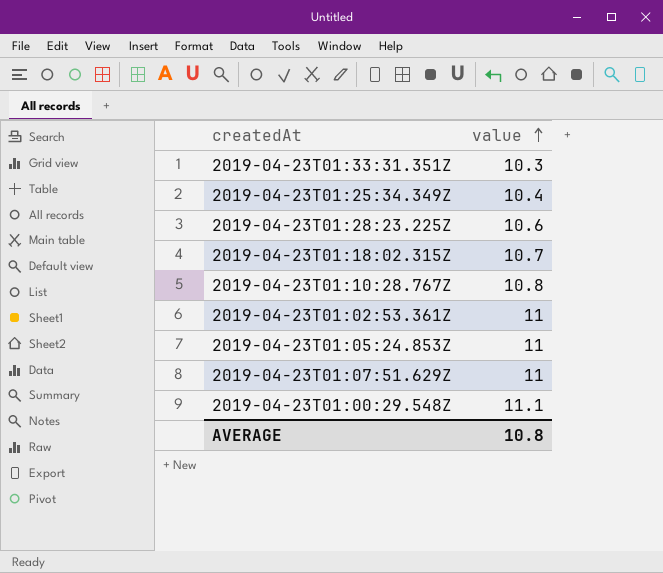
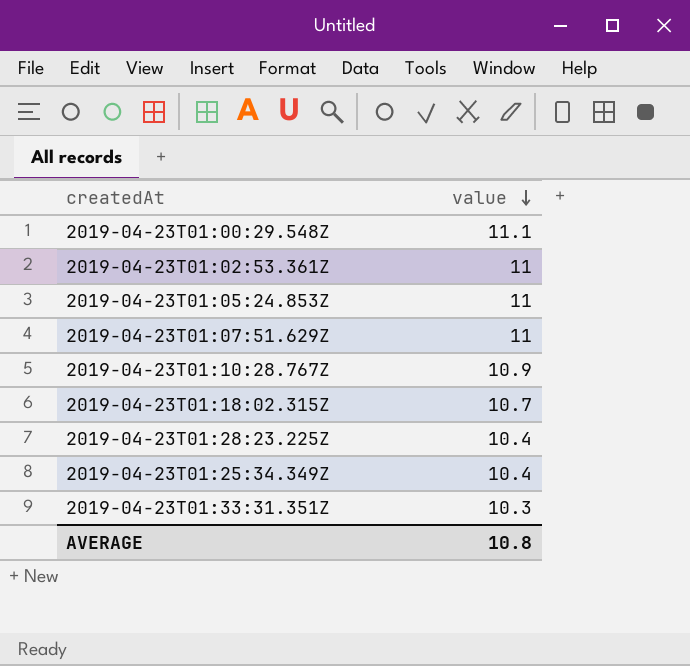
row order: value ascending -> value descending
2019-04-23T01:10:28.767Z | value: 10.8 -> 10.9
2019-04-23T01:28:23.225Z | value: 10.6 -> 10.4

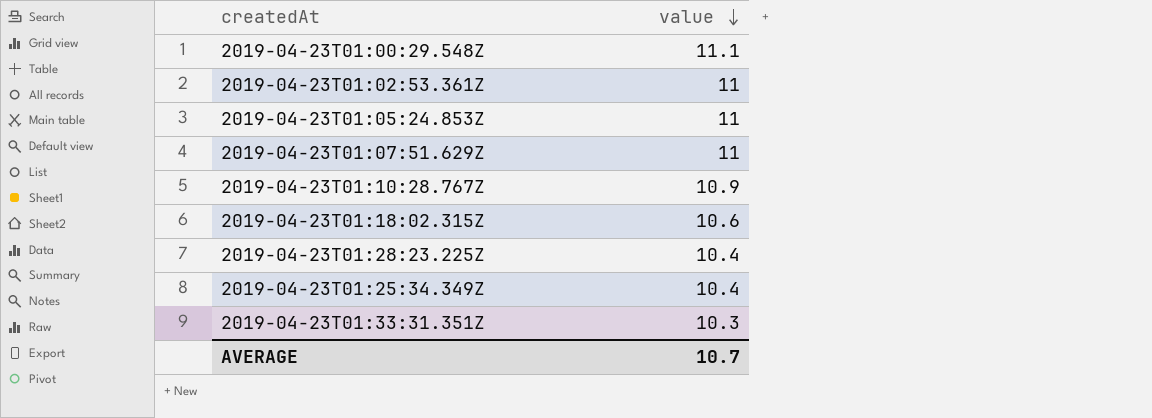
2019-04-23T01:18:02.315Z | value: 10.7 -> 10.6
AVERAGE | value: 10.8 -> 10.7

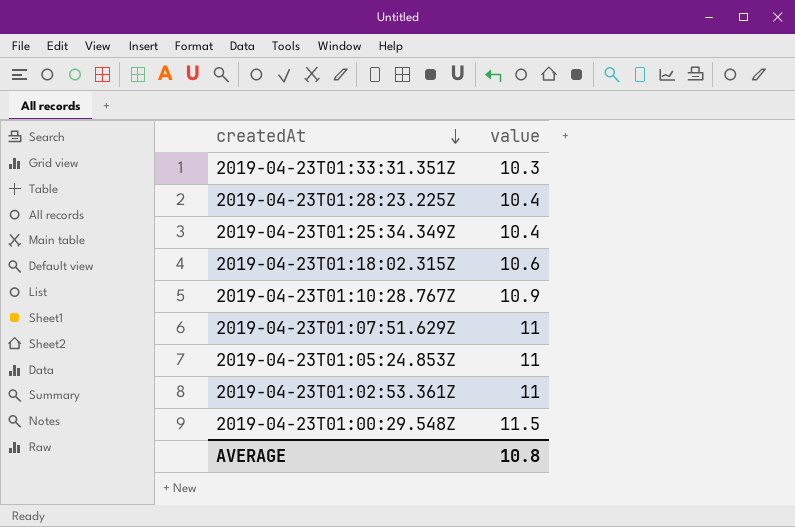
row order: value descending -> createdAt descending
2019-04-23T01:00:29.548Z | value: 11.1 -> 11.5
AVERAGE | value: 10.7 -> 10.8

